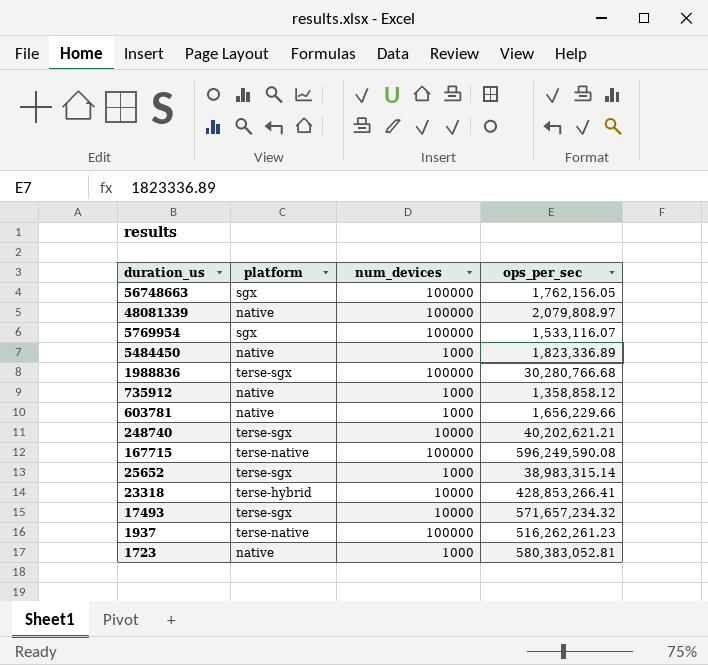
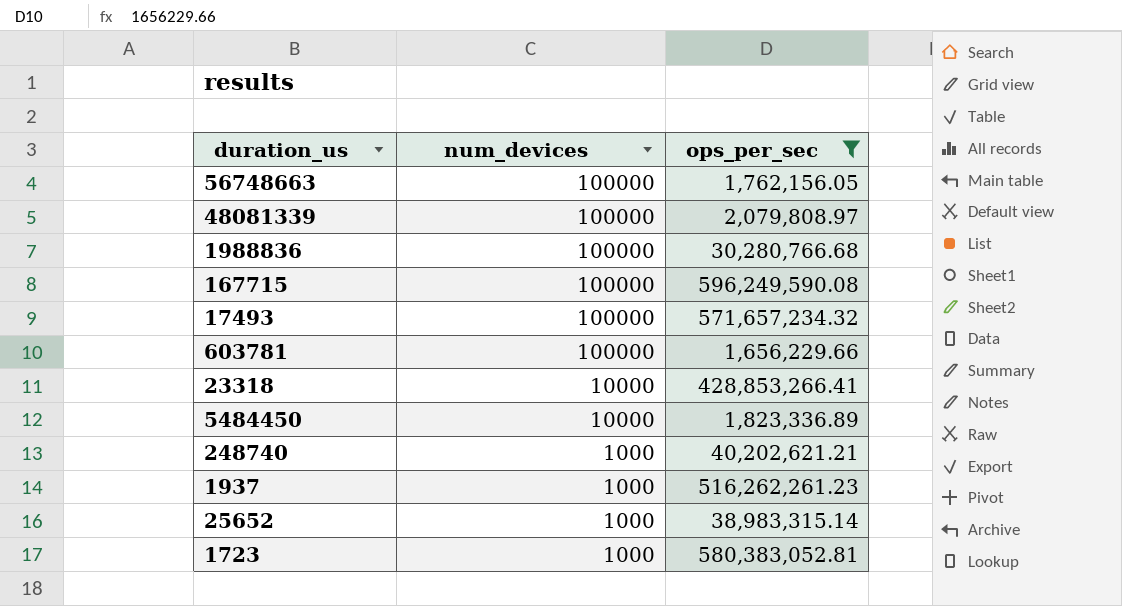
filter: none -> ops_per_sec >= 1,656,229.66
row order: duration_us descending -> num_devices descending
column platform | position: 2 -> none
17493 | num_devices: 10000 -> 100000
603781 | num_devices: 1000 -> 100000
5484450 | num_devices: 1000 -> 10000
248740 | num_devices: 10000 -> 1000
1937 | num_devices: 100000 -> 1000

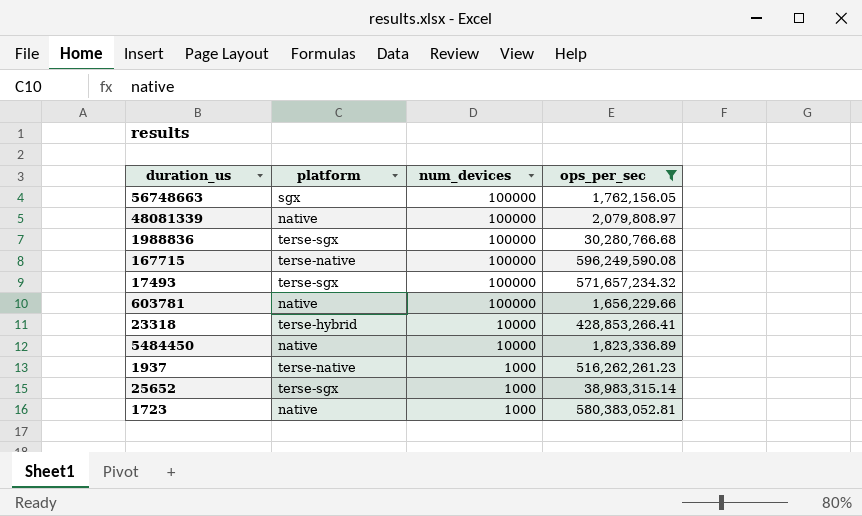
column platform | position: none -> 2
row 248740: 1000 | 40,202,621.21 -> none

